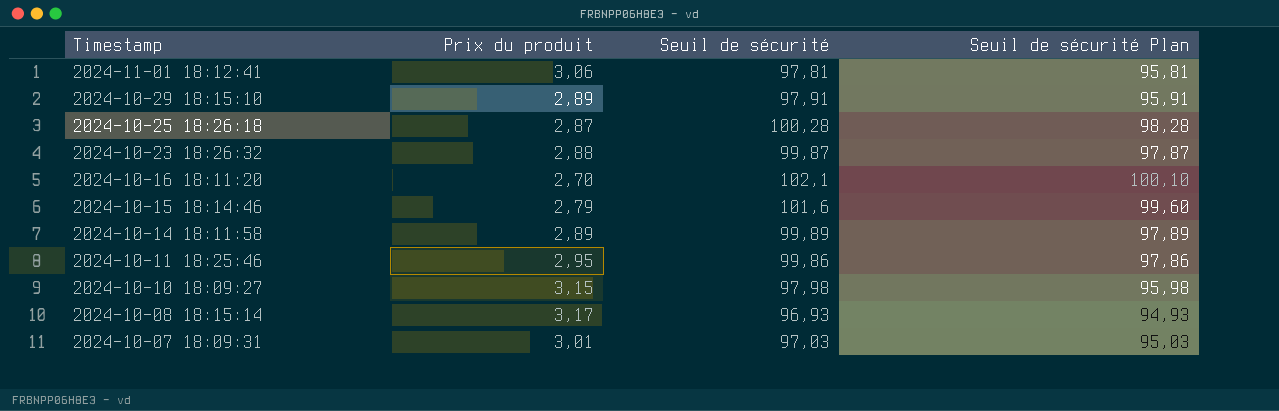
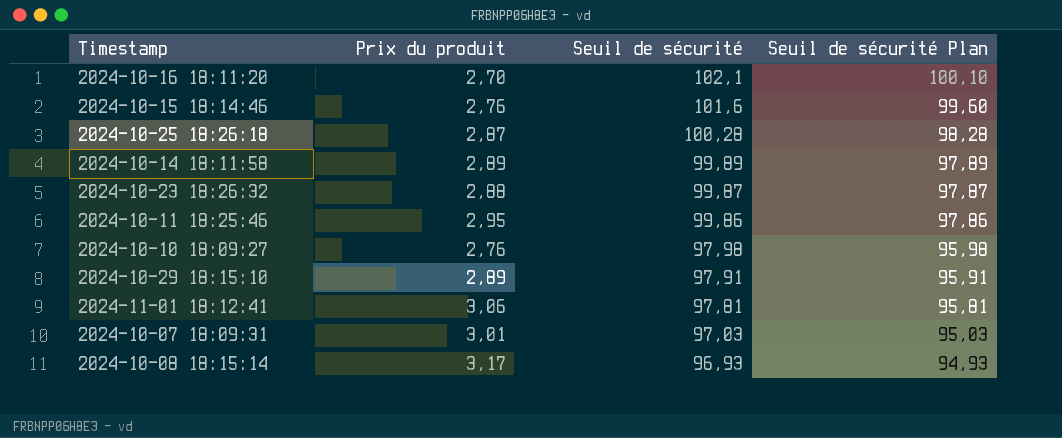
row order: Timestamp descending -> Seuil de sécurité descending
2024-10-15 18:14:46 | Prix du produit: 2,79 -> 2,76
2024-10-10 18:09:27 | Prix du produit: 3,15 -> 2,76

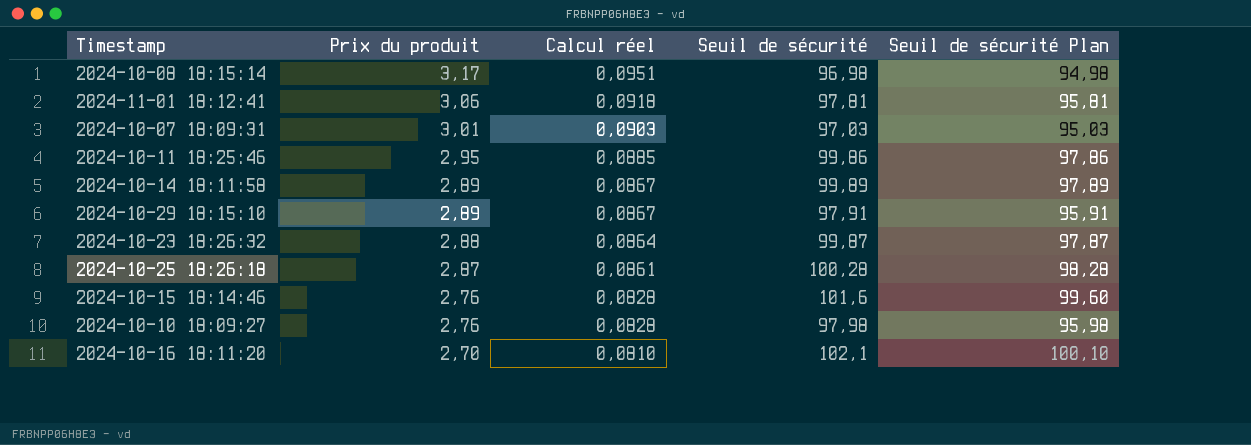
row order: Seuil de sécurité descending -> Prix du produit descending
column Calcul réel | formula: none -> [Prix du produit] * 0,03
2024-10-08 18:15:14 | Seuil de sécurité: 96,93 -> 96,98
2024-10-08 18:15:14 | Seuil de sécurité Plan: 94,93 -> 94,98

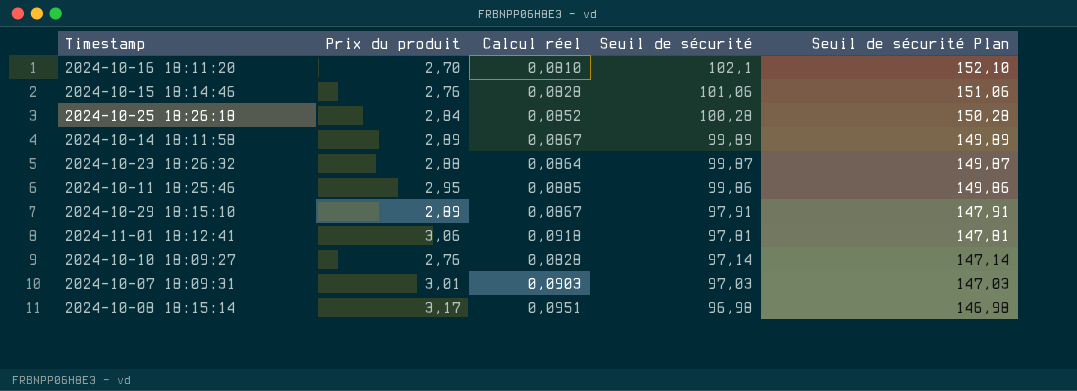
row order: Prix du produit descending -> Seuil de sécurité descending
column Seuil de sécurité Plan | formula: [Seuil de sécurité] - 2 -> [Seuil de sécurité] + 50
2024-10-15 18:14:46 | Seuil de sécurité: 101,6 -> 101,06
2024-10-25 18:26:18 | Prix du produit: 2,87 -> 2,84
2024-10-25 18:26:18 | Calcul réel: 0,0861 -> 0,0852
2024-10-10 18:09:27 | Seuil de sécurité: 97,98 -> 97,14

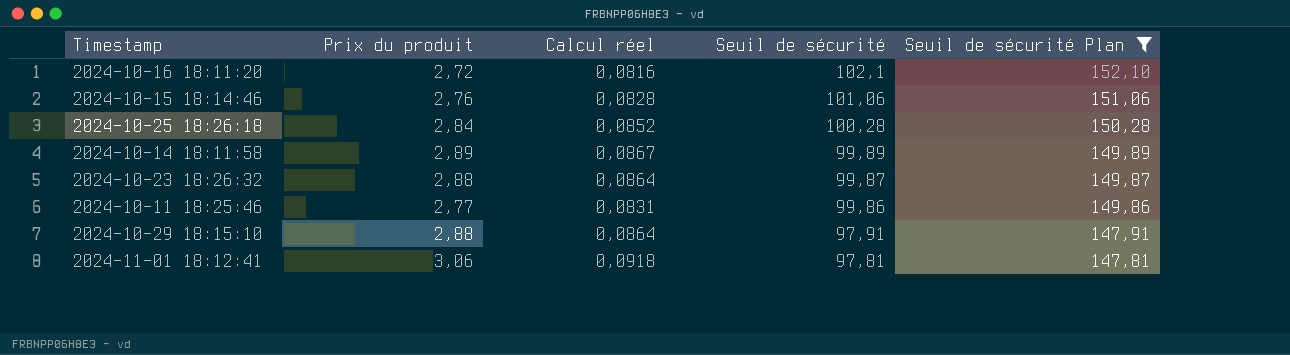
filter: none -> Seuil de sécurité Plan >= 147,81
2024-10-16 18:11:20 | Prix du produit: 2,70 -> 2,72
2024-10-16 18:11:20 | Calcul réel: 0,0810 -> 0,0816
2024-10-11 18:25:46 | Prix du produit: 2,95 -> 2,77
2024-10-11 18:25:46 | Calcul réel: 0,0885 -> 0,0831
2024-10-29 18:15:10 | Prix du produit: 2,89 -> 2,88
2024-10-29 18:15:10 | Calcul réel: 0,0867 -> 0,0864

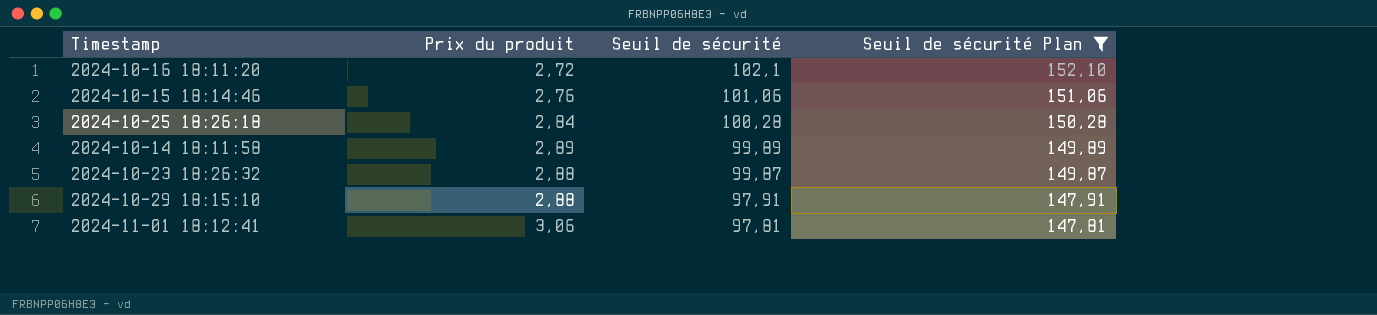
column Calcul réel | formula: [Prix du produit] * 0,03 -> none
row 2024-10-11 18:25:46: 2,77 | 0,0831 | 99,86 | 149,86 -> none

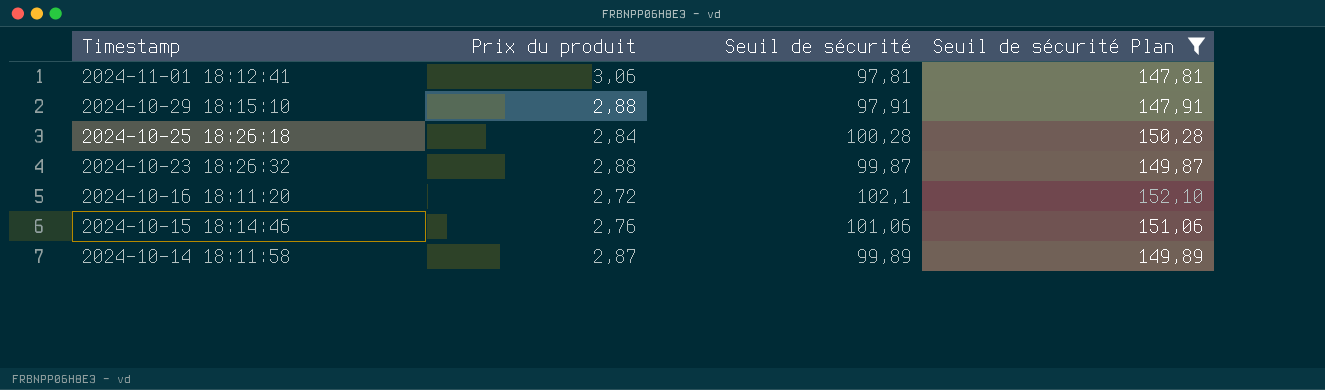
row order: Seuil de sécurité descending -> Timestamp descending
2024-10-14 18:11:58 | Prix du produit: 2,89 -> 2,87

